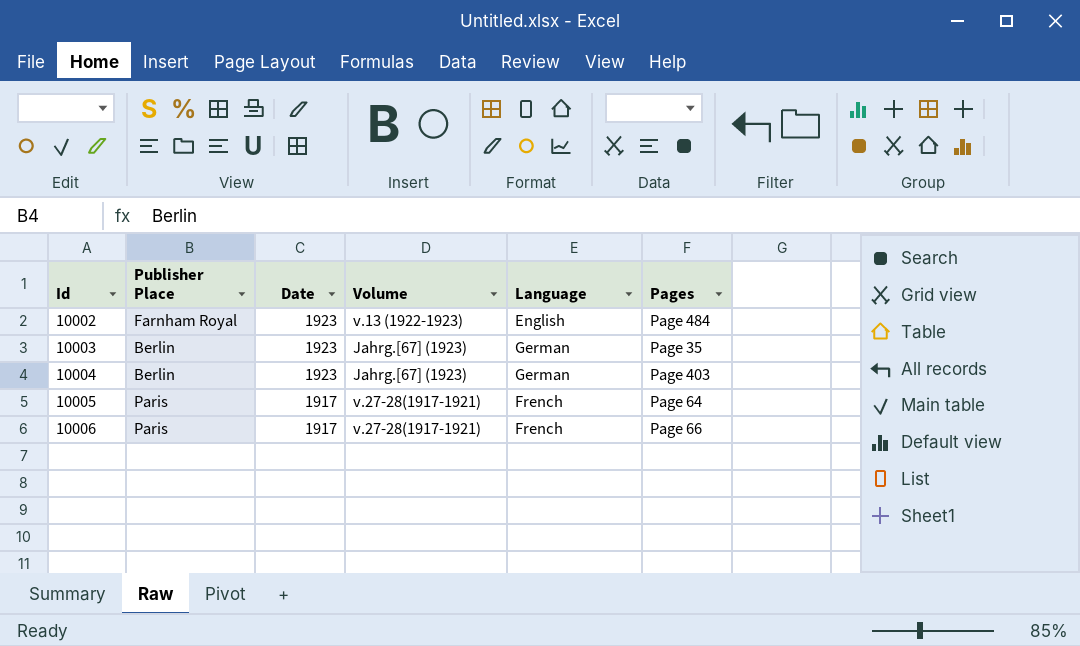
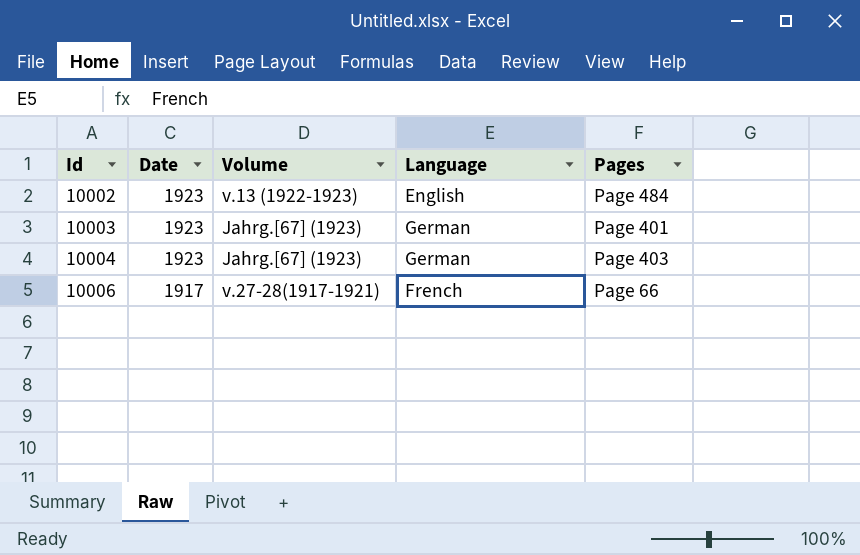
column Publisher Place | position: 2 -> none
row 10005: Paris | 1917 | v.27-28(1917-1921) | French | Page 64 -> none
10003 | Pages: Page 35 -> Page 401

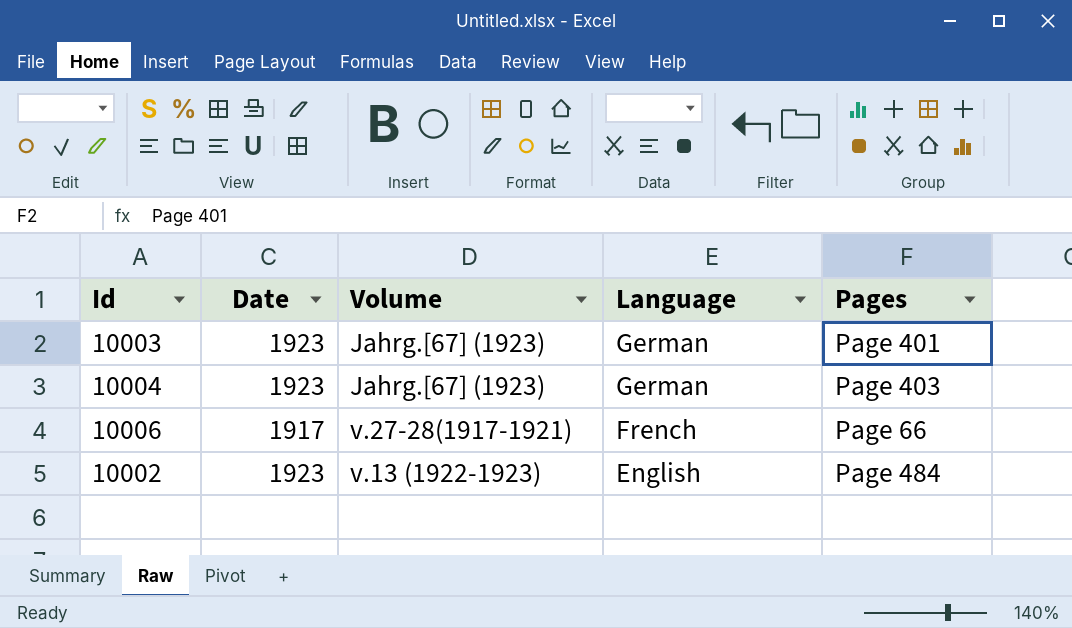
row order: Id ascending -> Language descending

